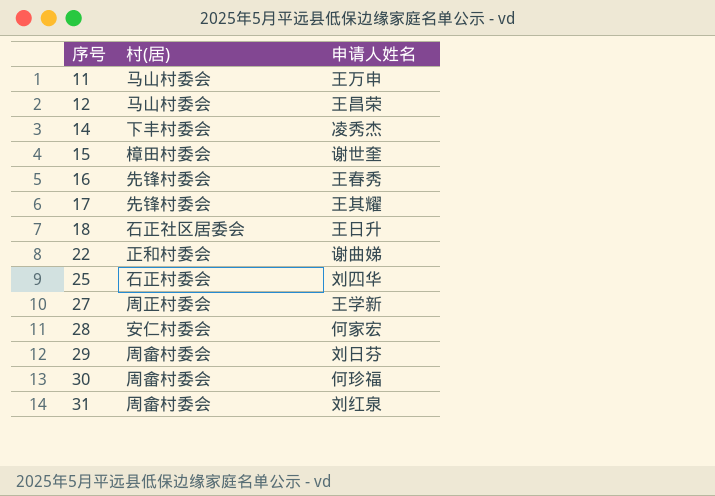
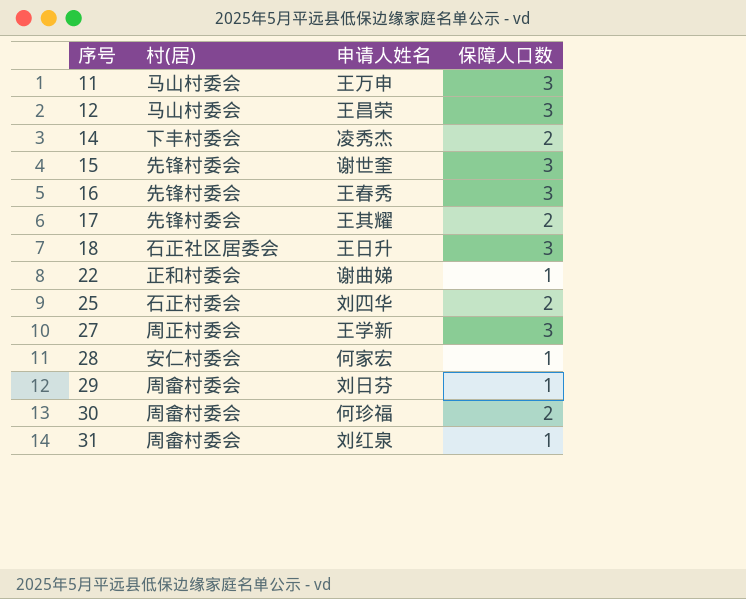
column 保障人口数 | position: none -> 4
15 | 村(居): 樟田村委会 -> 先锋村委会

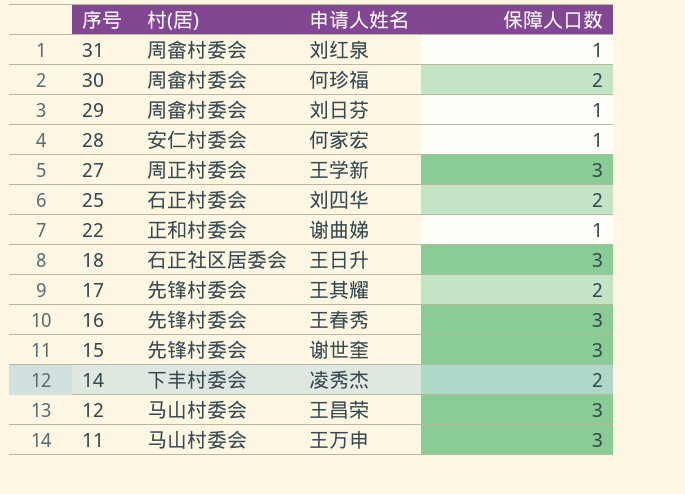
row order: 序号 ascending -> 序号 descending

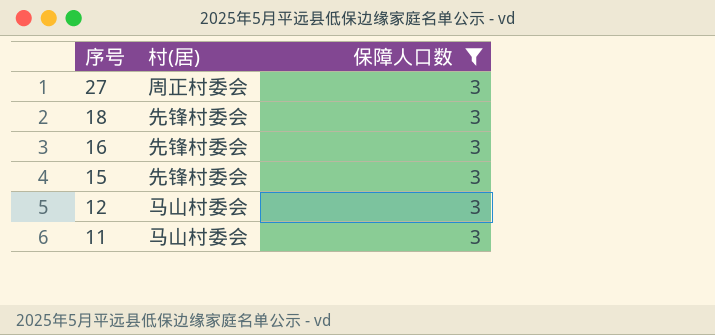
filter: none -> 保障人口数 = 3
column 申请人姓名 | position: 3 -> none
18 | 村(居): 石正社区居委会 -> 先锋村委会

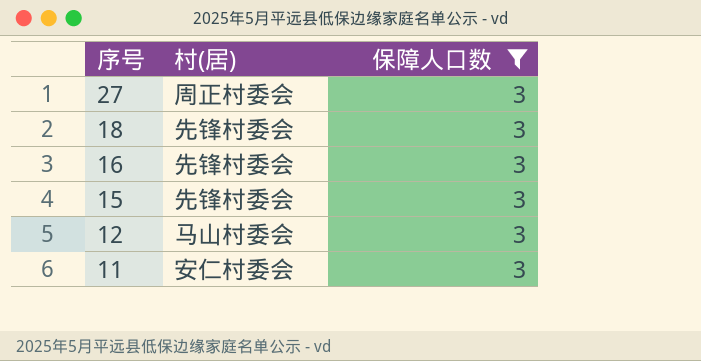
11 | 村(居): 马山村委会 -> 安仁村委会

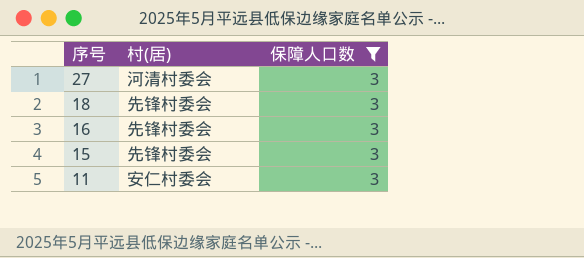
row 12: 马山村委会 | 3 -> none
27 | 村(居): 周正村委会 -> 河清村委会

